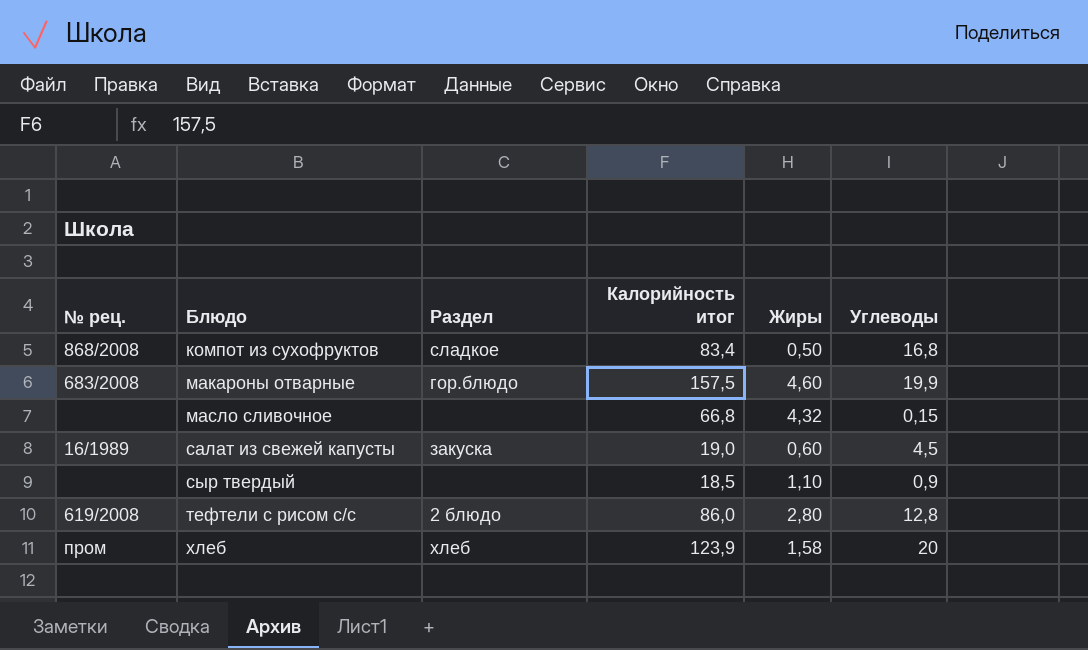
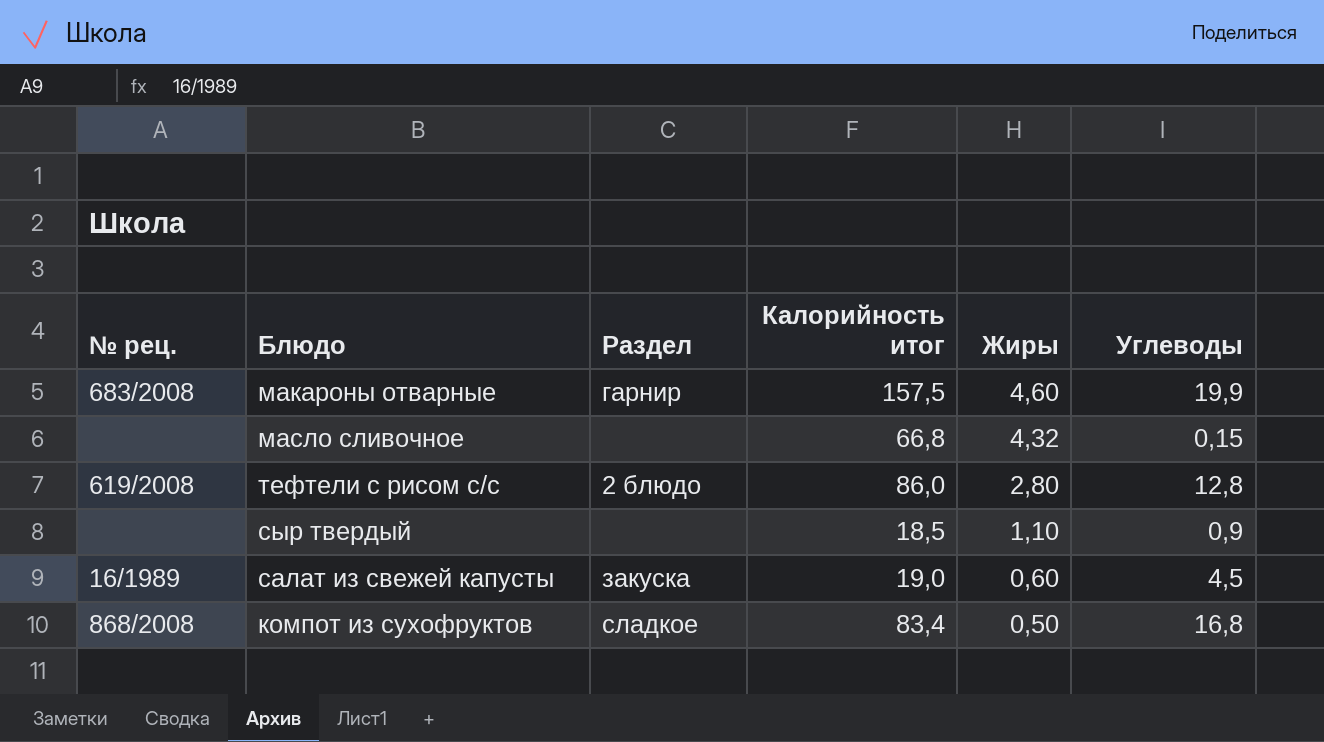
row order: Блюдо ascending -> Жиры descending
row хлеб: пром | хлеб | 123,9 | 1,58 | 20 -> none
макароны отварные | Раздел: гор.блюдо -> гарнир

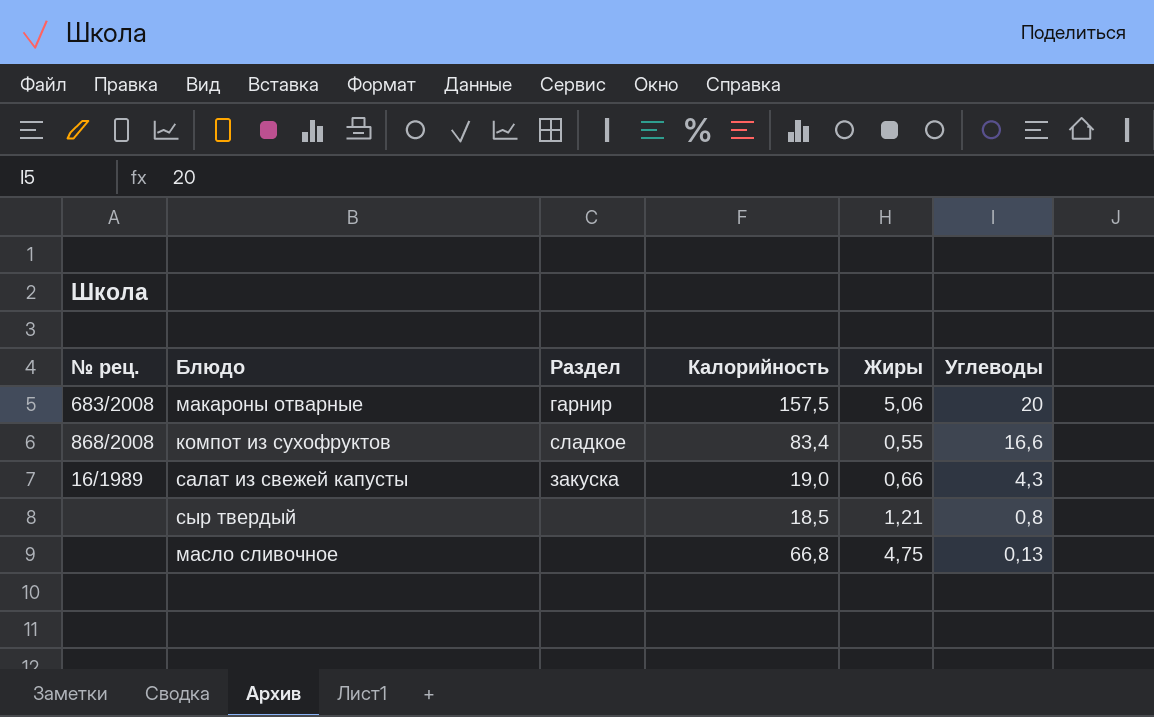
row order: Жиры descending -> Углеводы descending
column name: Калорийность итог -> Калорийность
row тефтели с рисом с/с: 619/2008 | 2 блюдо | 86,0 | 2,80 | 12,8 -> none
макароны отварные | Жиры: 4,60 -> 5,06
макароны отварные | Углеводы: 19,9 -> 20
компот из сухофруктов | Жиры: 0,50 -> 0,55
компот из сухофруктов | Углеводы: 16,8 -> 16,6
салат из свежей капусты | Жиры: 0,60 -> 0,66
салат из свежей капусты | Углеводы: 4,5 -> 4,3
сыр твердый | Жиры: 1,10 -> 1,21
сыр твердый | Углеводы: 0,9 -> 0,8
масло сливочное | Жиры: 4,32 -> 4,75
масло сливочное | Углеводы: 0,15 -> 0,13

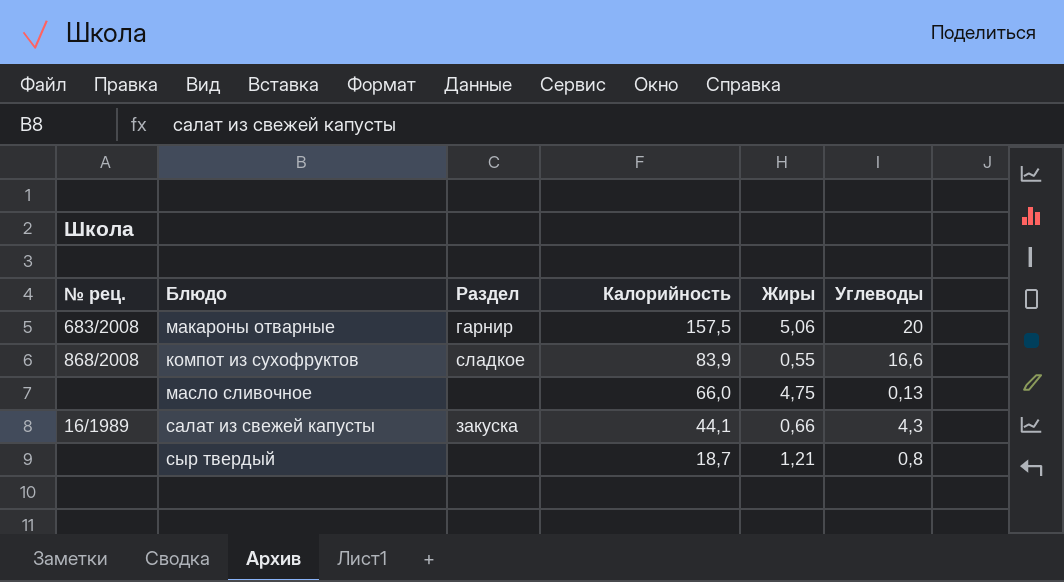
row order: Углеводы descending -> Калорийность descending
компот из сухофруктов | Калорийность: 83,4 -> 83,9
масло сливочное | Калорийность: 66,8 -> 66,0
салат из свежей капусты | Калорийность: 19,0 -> 44,1
сыр твердый | Калорийность: 18,5 -> 18,7

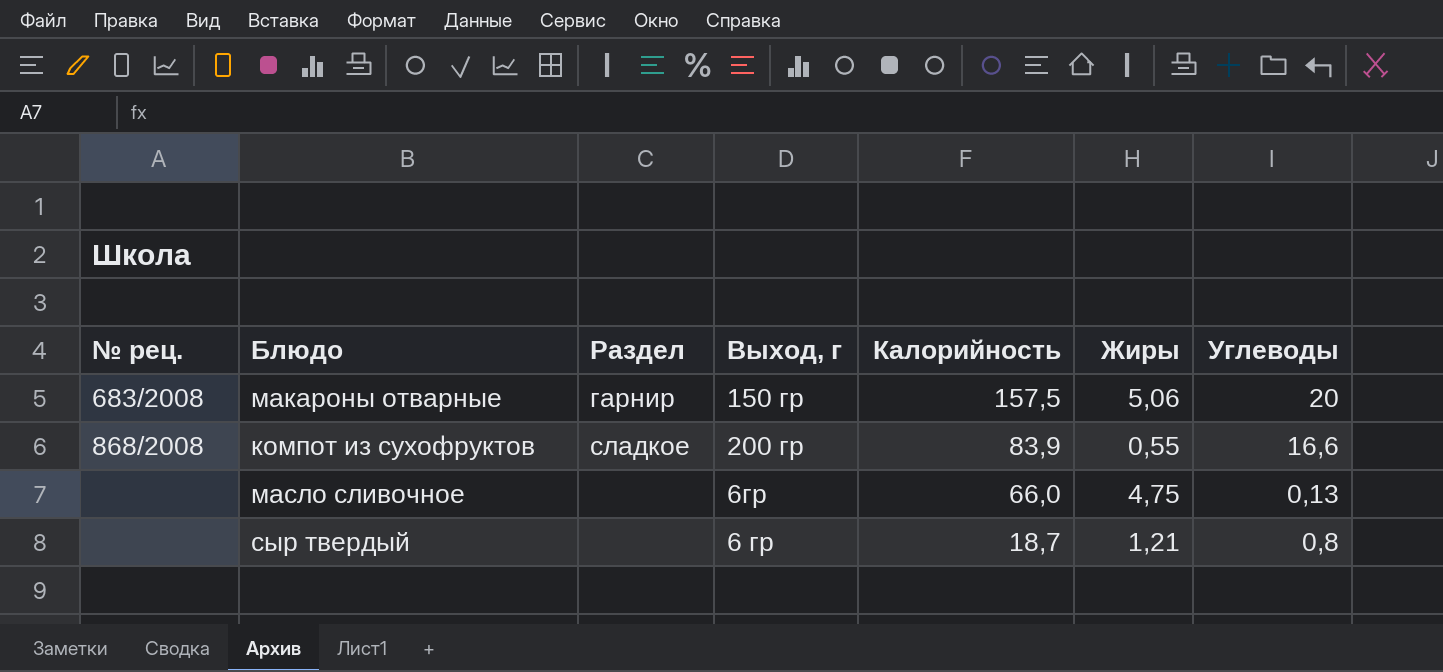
column Выход, г | position: none -> 4
row салат из свежей капусты: 16/1989 | закуска | 44,1 | 0,66 | 4,3 -> none

